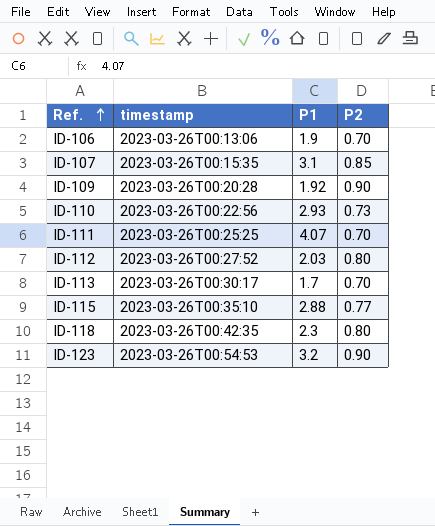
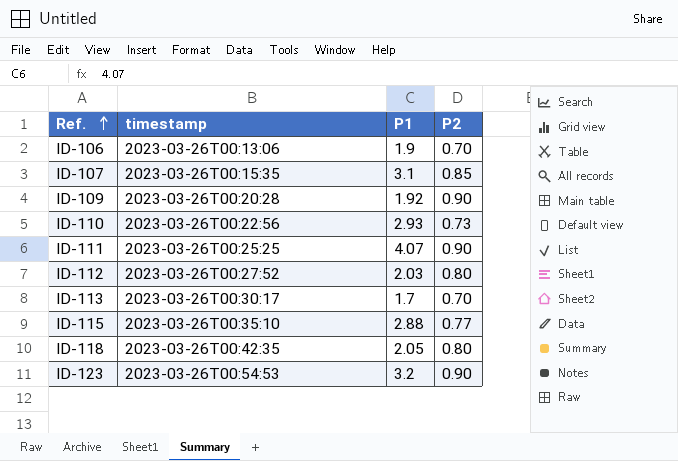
ID-111 | P2: 0.70 -> 0.90
ID-118 | P1: 2.3 -> 2.05

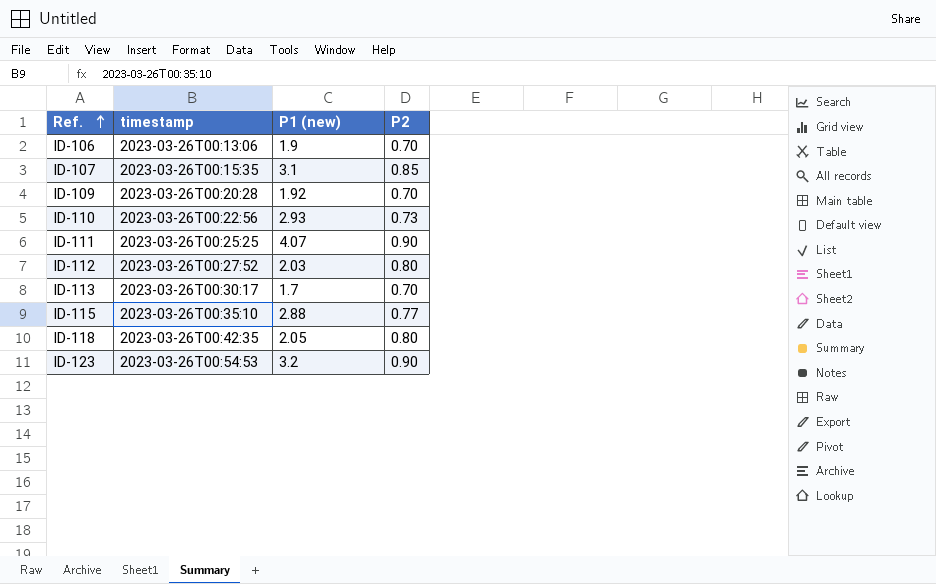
column name: P1 -> P1 (new)
ID-109 | P2: 0.90 -> 0.70

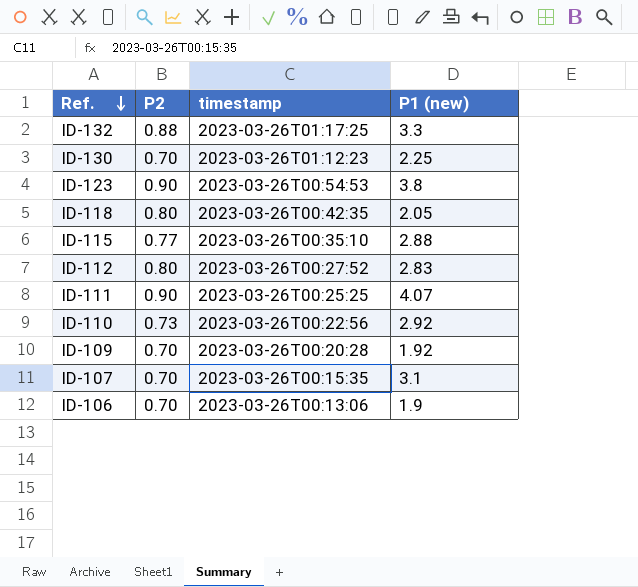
row order: Ref. ascending -> Ref. descending
column P2 | position: 4 -> 2
row ID-113: 2023-03-26T00:30:17 | 1.7 | 0.70 -> none
row ID-132: none -> 0.88 | 2023-03-26T01:17:25 | 3.3
row ID-130: none -> 0.70 | 2023-03-26T01:12:23 | 2.25
ID-123 | P1 (new): 3.2 -> 3.8
ID-112 | P1 (new): 2.03 -> 2.83
ID-110 | P1 (new): 2.93 -> 2.92
ID-107 | P2: 0.85 -> 0.70

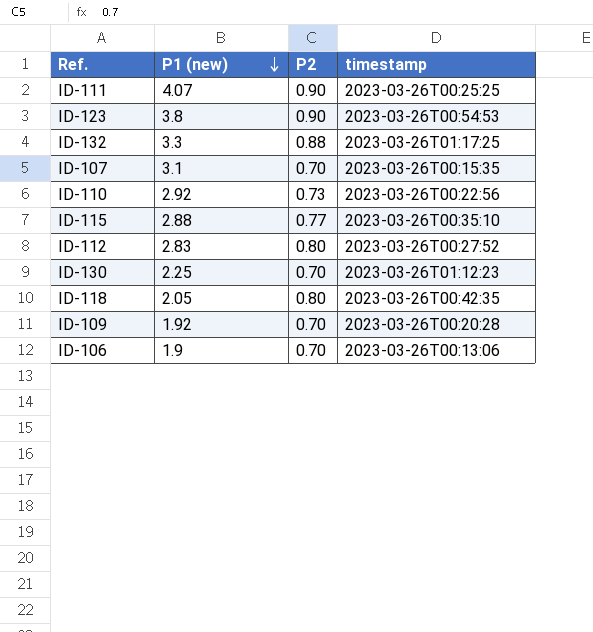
row order: Ref. descending -> P1 (new) descending
column P1 (new) | position: 4 -> 2

